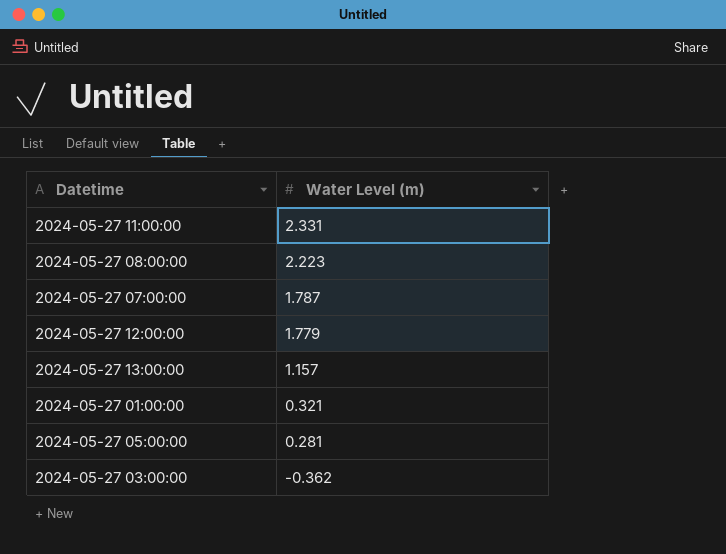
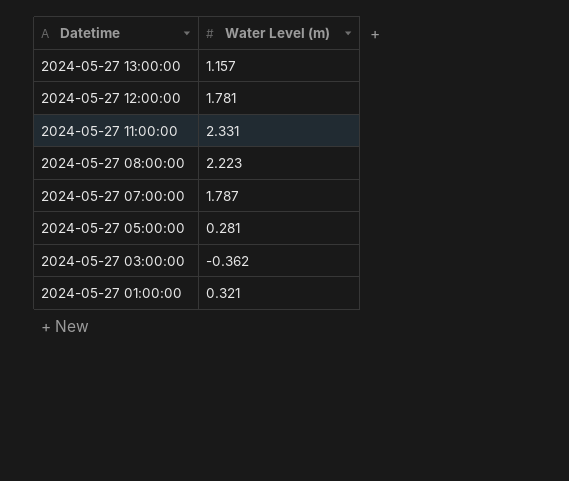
row order: Water Level (m) descending -> Datetime descending
2024-05-27 12:00:00 | Water Level (m): 1.779 -> 1.781

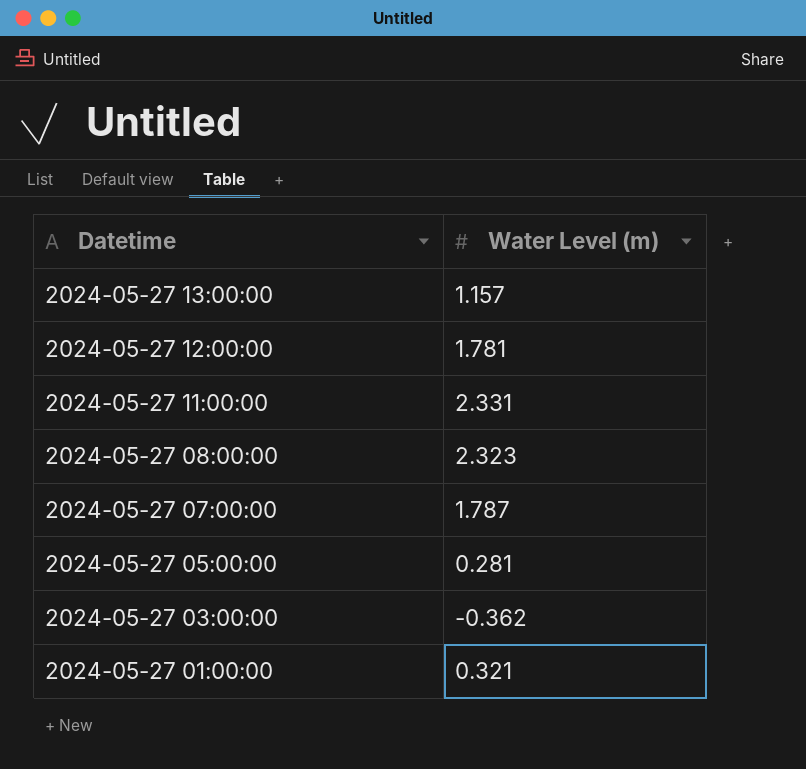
2024-05-27 08:00:00 | Water Level (m): 2.223 -> 2.323

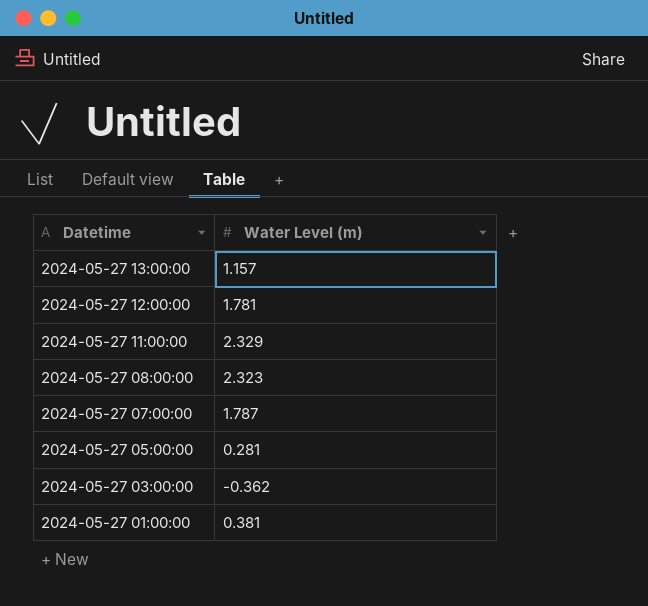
2024-05-27 11:00:00 | Water Level (m): 2.331 -> 2.329
2024-05-27 01:00:00 | Water Level (m): 0.321 -> 0.381

